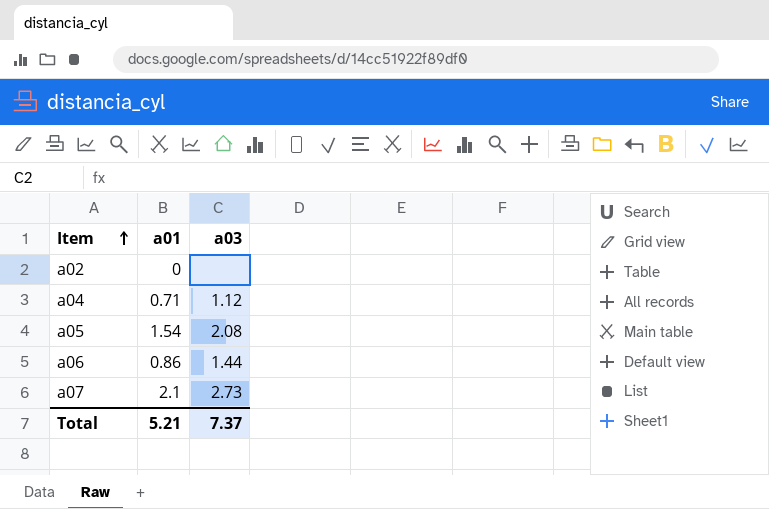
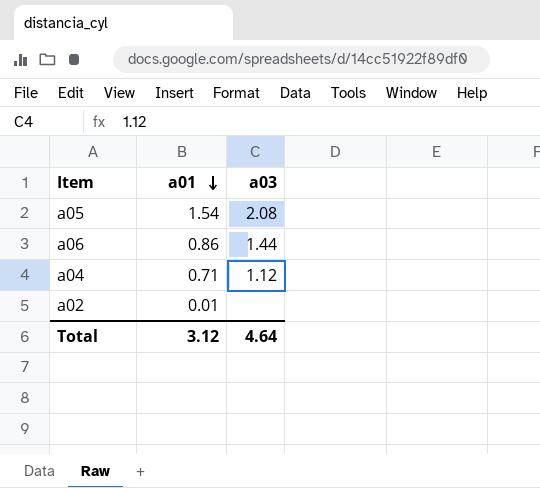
row order: Item ascending -> a01 descending
row a07: 2.1 | 2.73 -> none
a02 | a01: 0 -> 0.01
Total | a01: 5.21 -> 3.12
Total | a03: 7.37 -> 4.64

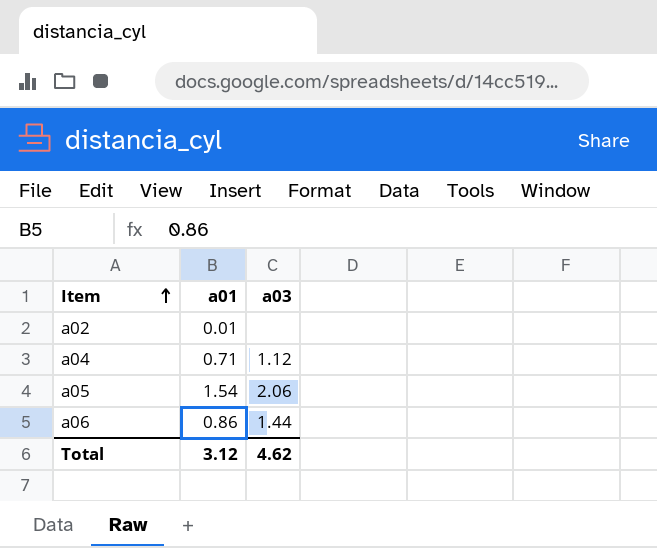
row order: a01 descending -> Item ascending
a05 | a03: 2.08 -> 2.06
Total | a03: 4.64 -> 4.62

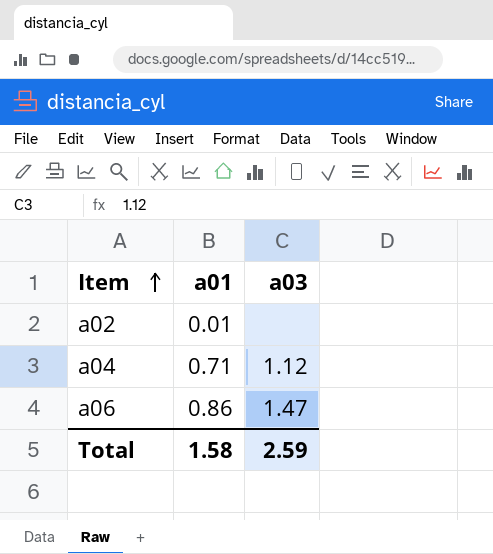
row a05: 1.54 | 2.06 -> none
a06 | a03: 1.44 -> 1.47
Total | a01: 3.12 -> 1.58
Total | a03: 4.62 -> 2.59

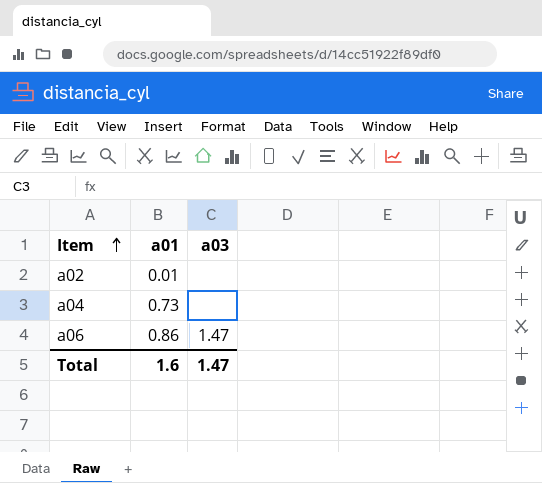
a04 | a01: 0.71 -> 0.73
a04 | a03: 1.12 -> none
Total | a01: 1.58 -> 1.6
Total | a03: 2.59 -> 1.47

